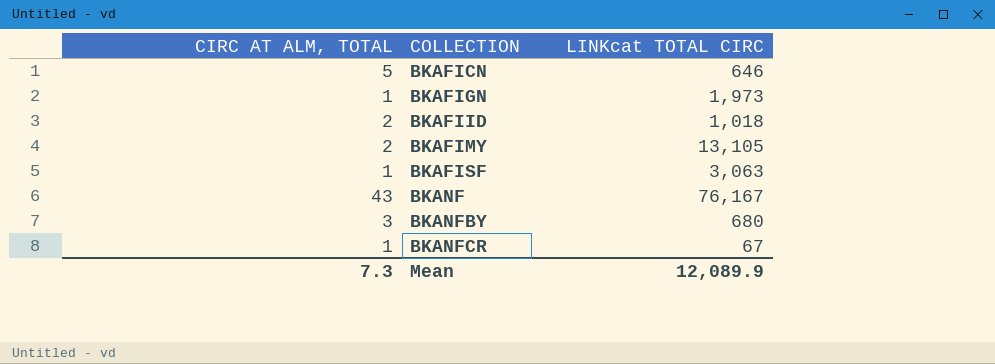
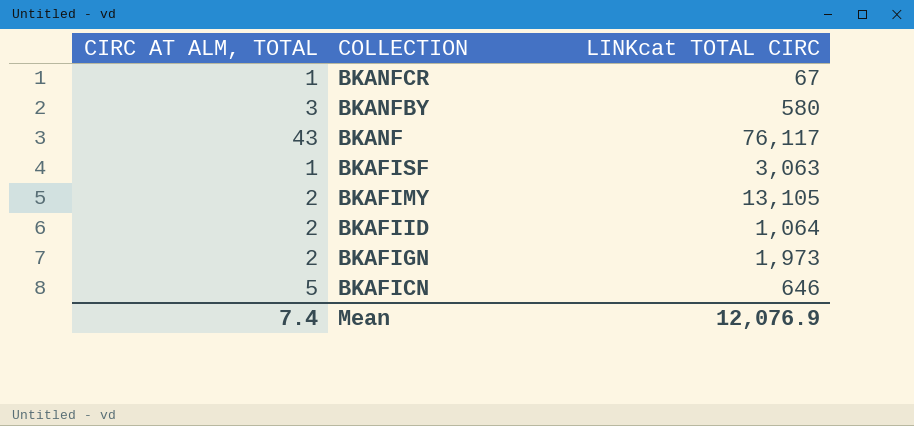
row order: COLLECTION ascending -> COLLECTION descending
BKANFBY | LINKcat TOTAL CIRC: 680 -> 580
BKANF | LINKcat TOTAL CIRC: 76,167 -> 76,117
BKAFIID | LINKcat TOTAL CIRC: 1,018 -> 1,064
BKAFIGN | CIRC AT ALM, TOTAL: 1 -> 2
Mean | CIRC AT ALM, TOTAL: 7.3 -> 7.4
Mean | LINKcat TOTAL CIRC: 12,089.9 -> 12,076.9

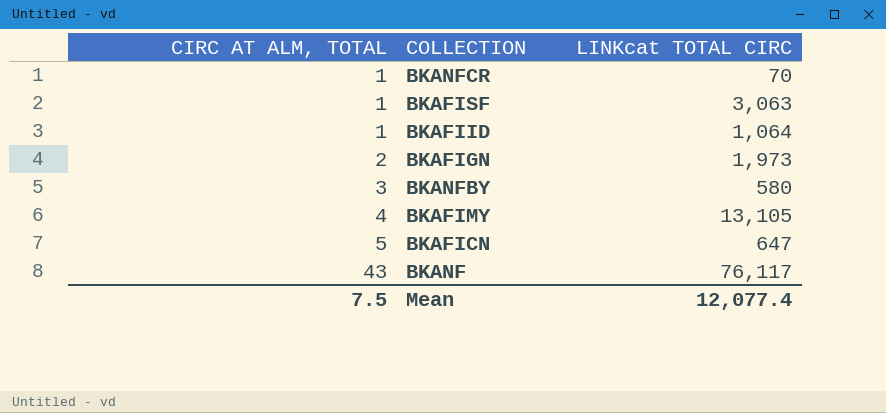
row order: COLLECTION descending -> CIRC AT ALM, TOTAL ascending
BKANFCR | LINKcat TOTAL CIRC: 67 -> 70
BKAFIID | CIRC AT ALM, TOTAL: 2 -> 1
BKAFIMY | CIRC AT ALM, TOTAL: 2 -> 4
BKAFICN | LINKcat TOTAL CIRC: 646 -> 647
Mean | CIRC AT ALM, TOTAL: 7.4 -> 7.5
Mean | LINKcat TOTAL CIRC: 12,076.9 -> 12,077.4

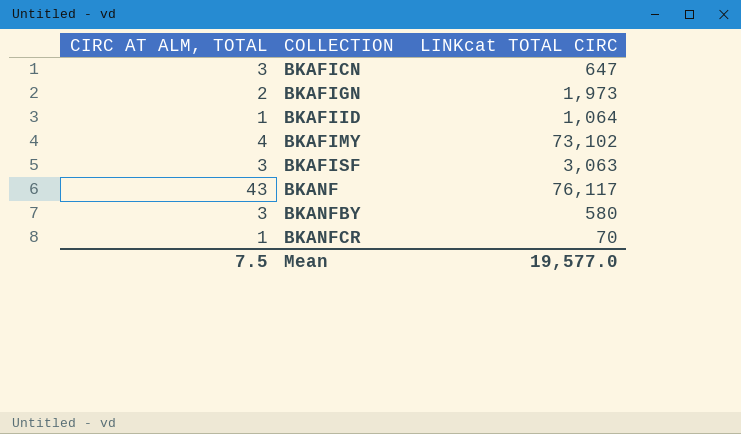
row order: CIRC AT ALM, TOTAL ascending -> COLLECTION ascending
BKAFICN | CIRC AT ALM, TOTAL: 5 -> 3
BKAFIMY | LINKcat TOTAL CIRC: 13,105 -> 73,102
BKAFISF | CIRC AT ALM, TOTAL: 1 -> 3
Mean | LINKcat TOTAL CIRC: 12,077.4 -> 19,577.0

